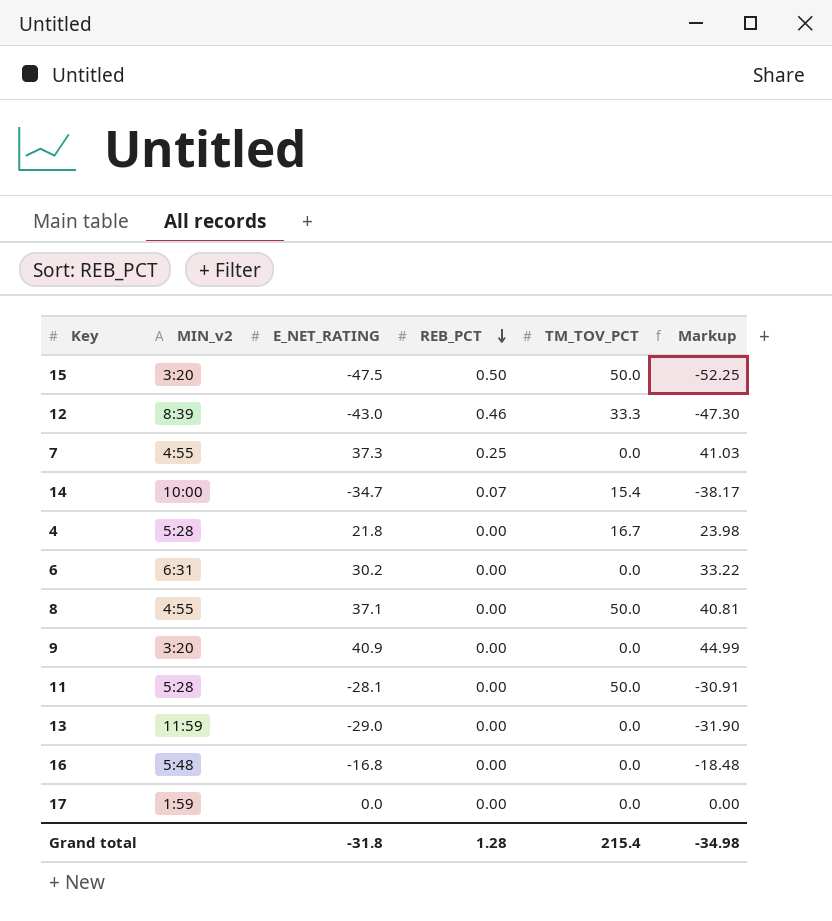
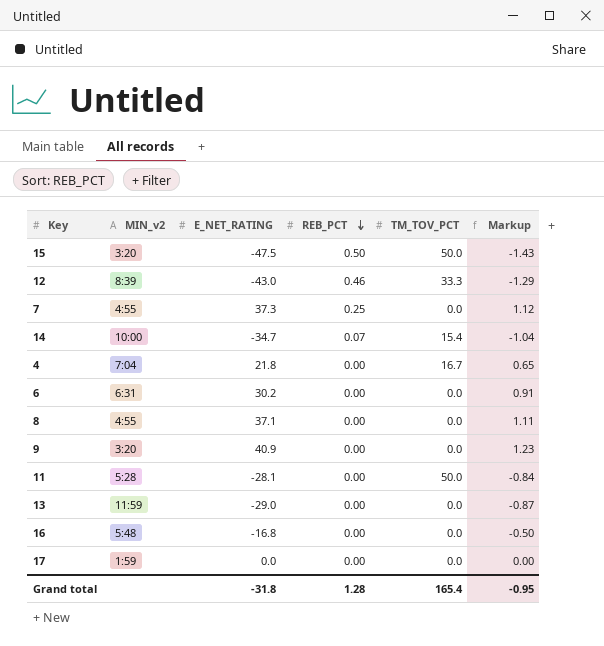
column Markup | formula: [E_NET_RATING] * 1.1 -> [E_NET_RATING] * 0.03
4 | MIN_v2: 5:28 -> 7:04
8 | TM_TOV_PCT: 50.0 -> 0.0
Grand total | TM_TOV_PCT: 215.4 -> 165.4
Grand total | Markup: -34.98 -> -0.95

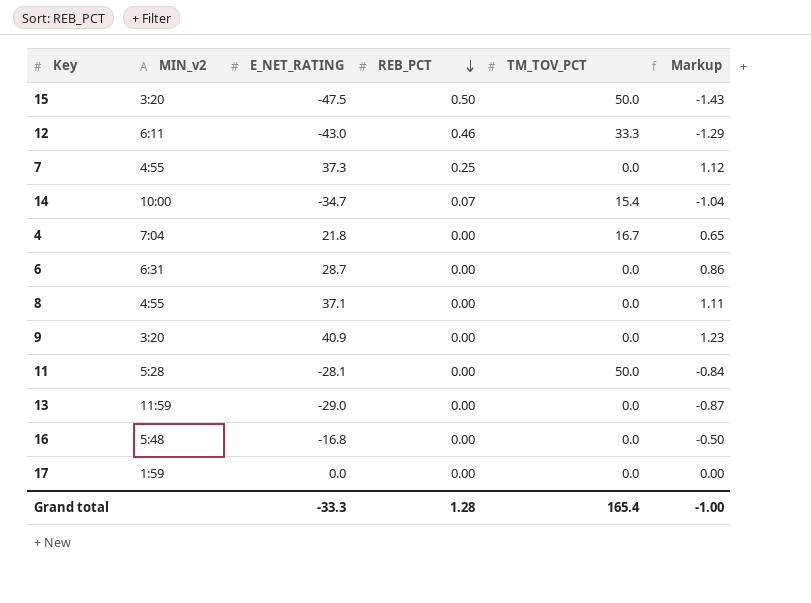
12 | MIN_v2: 8:39 -> 6:11
6 | E_NET_RATING: 30.2 -> 28.7
6 | Markup: 0.91 -> 0.86
Grand total | E_NET_RATING: -31.8 -> -33.3
Grand total | Markup: -0.95 -> -1.00

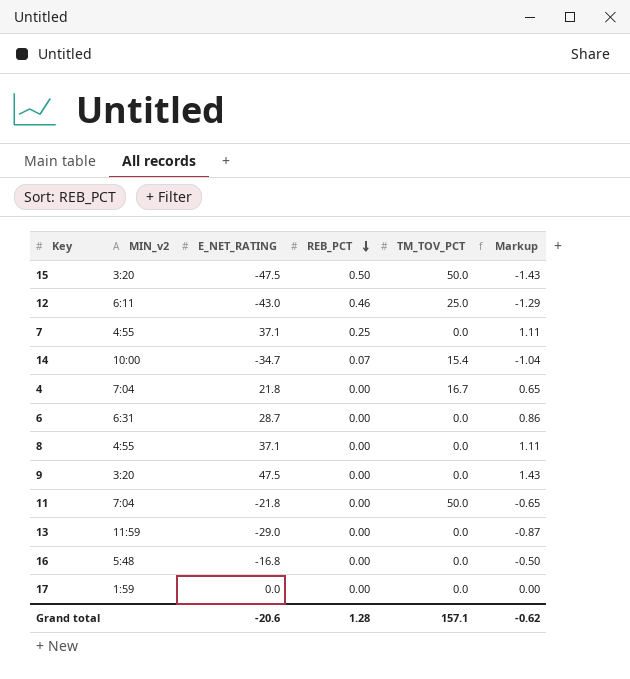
12 | TM_TOV_PCT: 33.3 -> 25.0
7 | E_NET_RATING: 37.3 -> 37.1
7 | Markup: 1.12 -> 1.11
9 | E_NET_RATING: 40.9 -> 47.5
9 | Markup: 1.23 -> 1.43
11 | MIN_v2: 5:28 -> 7:04
11 | E_NET_RATING: -28.1 -> -21.8
11 | Markup: -0.84 -> -0.65
Grand total | E_NET_RATING: -33.3 -> -20.6
Grand total | TM_TOV_PCT: 165.4 -> 157.1
Grand total | Markup: -1.00 -> -0.62

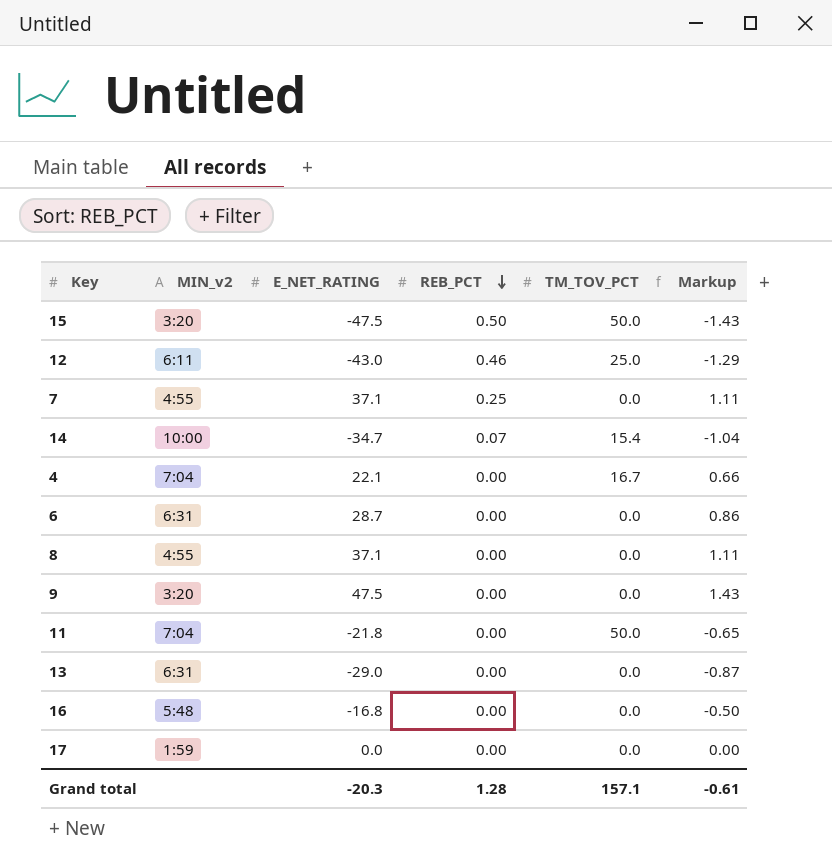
4 | E_NET_RATING: 21.8 -> 22.1
4 | Markup: 0.65 -> 0.66
13 | MIN_v2: 11:59 -> 6:31
Grand total | E_NET_RATING: -20.6 -> -20.3
Grand total | Markup: -0.62 -> -0.61

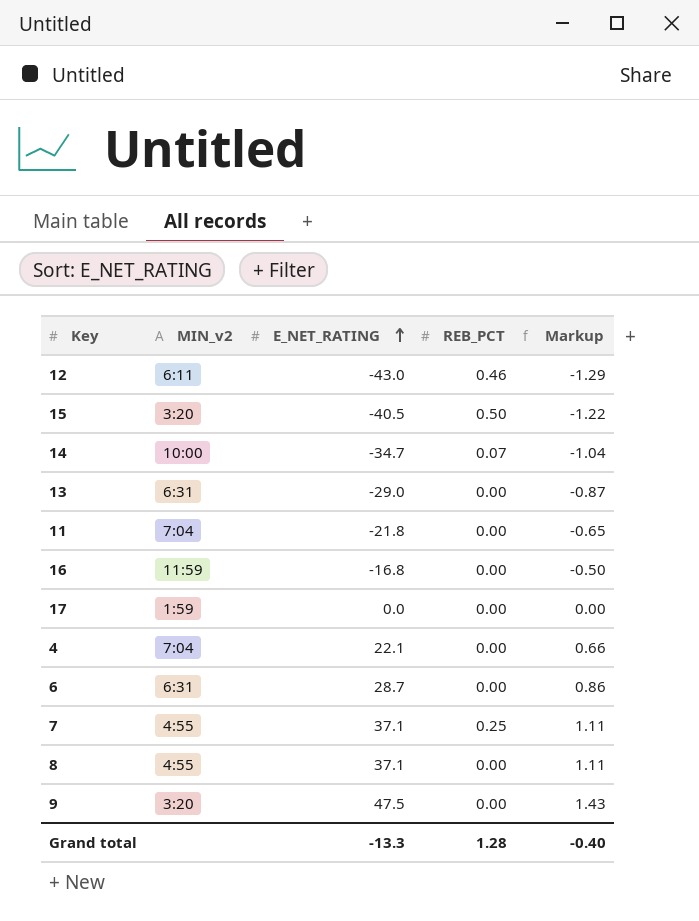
row order: REB_PCT descending -> E_NET_RATING ascending
column TM_TOV_PCT | position: 5 -> none
15 | E_NET_RATING: -47.5 -> -40.5
15 | Markup: -1.43 -> -1.22
16 | MIN_v2: 5:48 -> 11:59
Grand total | E_NET_RATING: -20.3 -> -13.3
Grand total | Markup: -0.61 -> -0.40

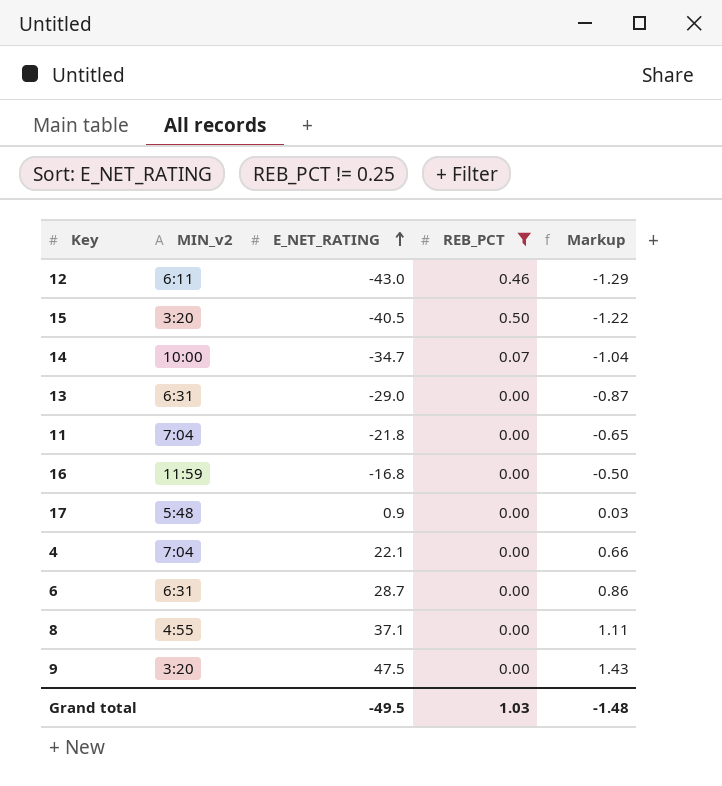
filter: none -> REB_PCT != 0.25
17 | MIN_v2: 1:59 -> 5:48
17 | E_NET_RATING: 0.0 -> 0.9
17 | Markup: 0.00 -> 0.03
Grand total | E_NET_RATING: -13.3 -> -49.5
Grand total | REB_PCT: 1.28 -> 1.03
Grand total | Markup: -0.40 -> -1.48

